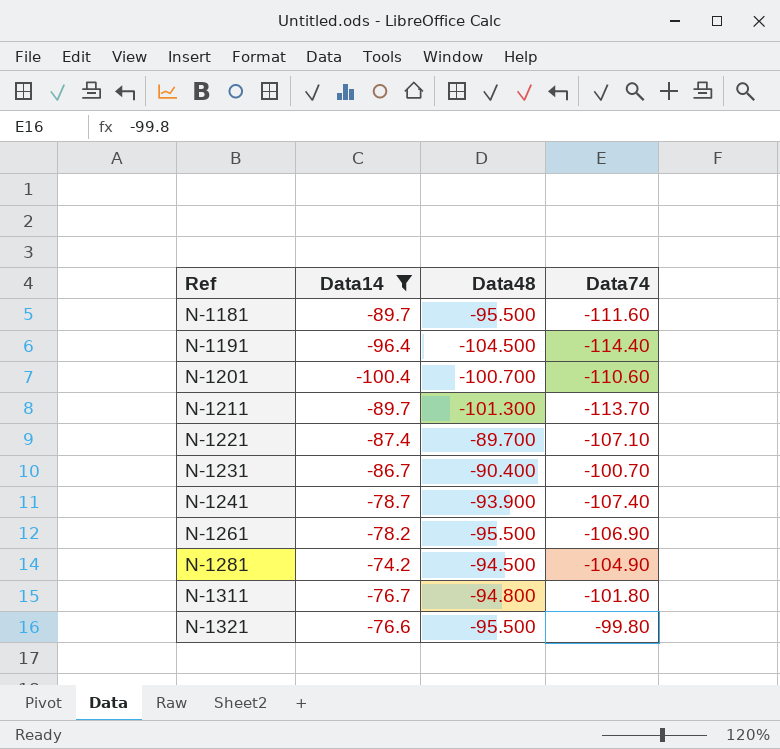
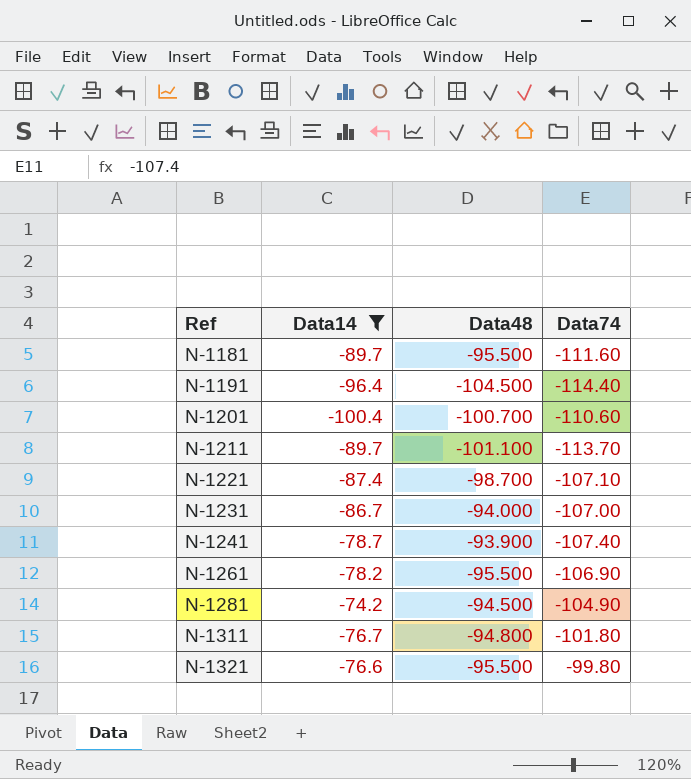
N-1211 | Data48: -101.300 -> -101.100
N-1221 | Data48: -89.700 -> -98.700
N-1231 | Data48: -90.400 -> -94.000
N-1231 | Data74: -100.70 -> -107.00

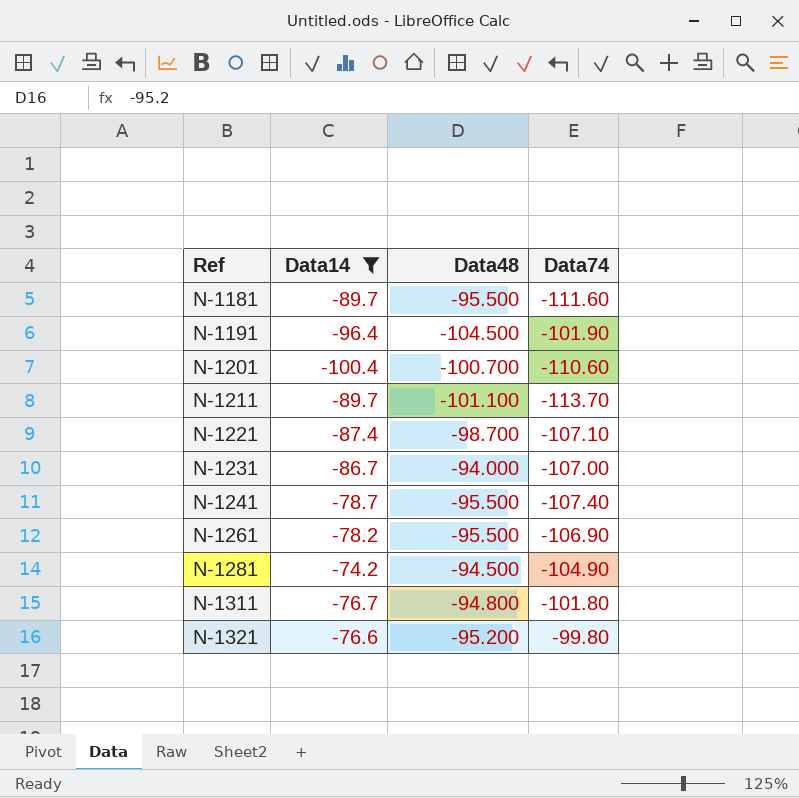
N-1191 | Data74: -114.40 -> -101.90
N-1241 | Data48: -93.900 -> -95.500
N-1321 | Data48: -95.500 -> -95.200

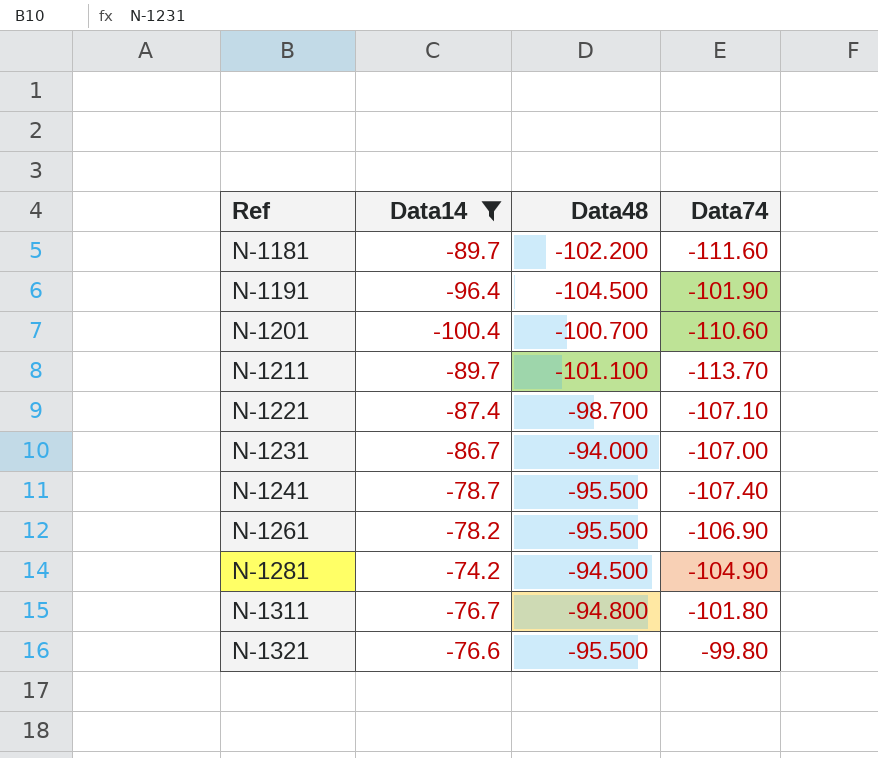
N-1181 | Data48: -95.500 -> -102.200
N-1321 | Data48: -95.200 -> -95.500

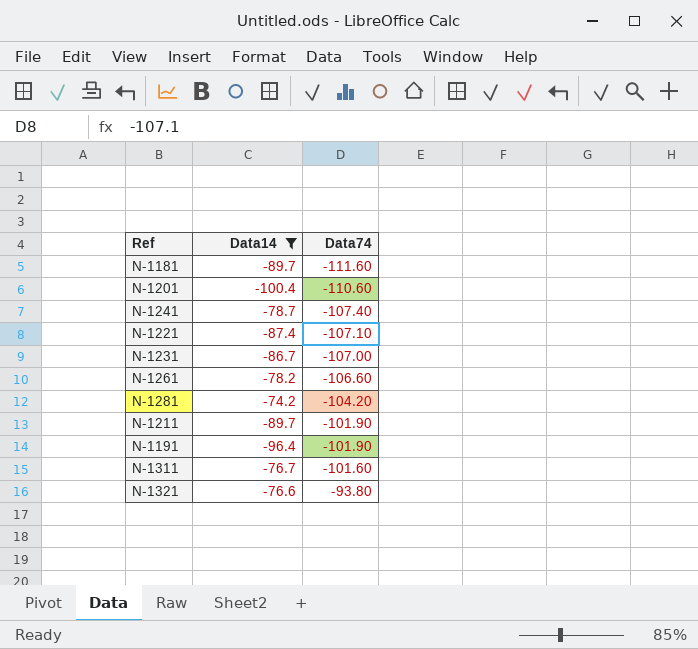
row order: Ref ascending -> Data74 ascending
column Data48 | position: 3 -> none
N-1261 | Data74: -106.90 -> -106.60
N-1281 | Data74: -104.90 -> -104.20
N-1211 | Data74: -113.70 -> -101.90
N-1311 | Data74: -101.80 -> -101.60
N-1321 | Data74: -99.80 -> -93.80

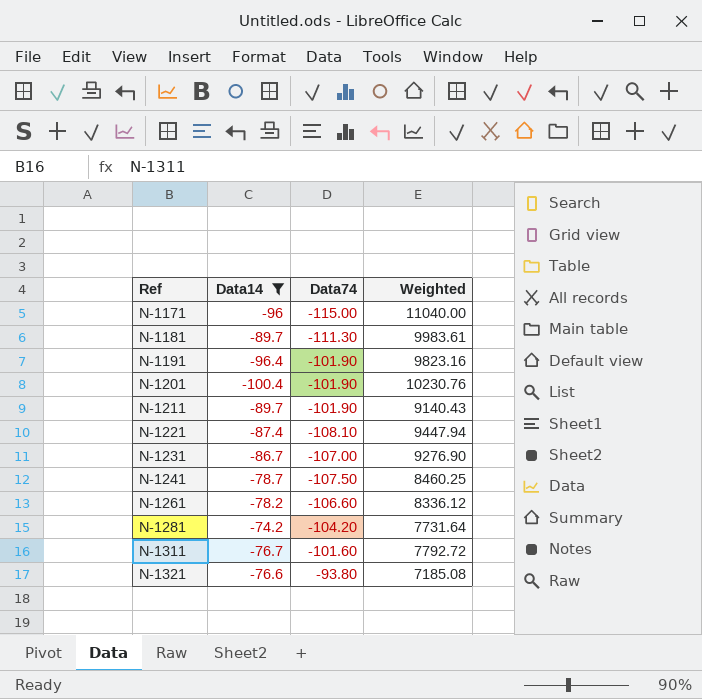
row order: Data74 ascending -> Ref ascending
column Weighted | formula: none -> [Data14] * [Data74]
row N-1171: none -> -96 | -115.00 | 11040.00
N-1181 | Data74: -111.60 -> -111.30
N-1201 | Data74: -110.60 -> -101.90
N-1221 | Data74: -107.10 -> -108.10
N-1241 | Data74: -107.40 -> -107.50

